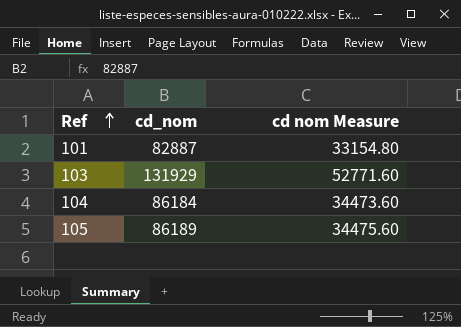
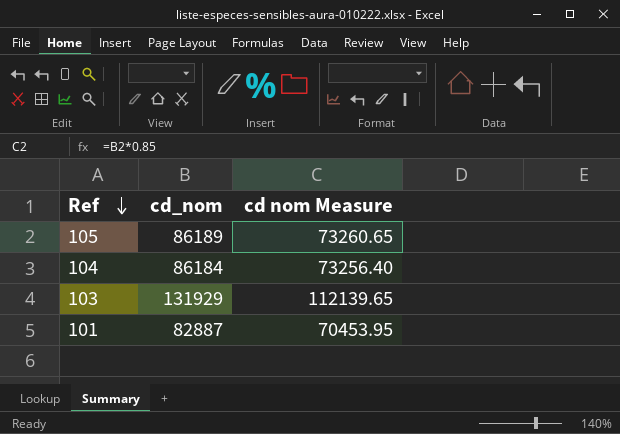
row order: Ref ascending -> Ref descending
column cd nom Measure | formula: [cd_nom] * 0.4 -> [cd_nom] * 0.85

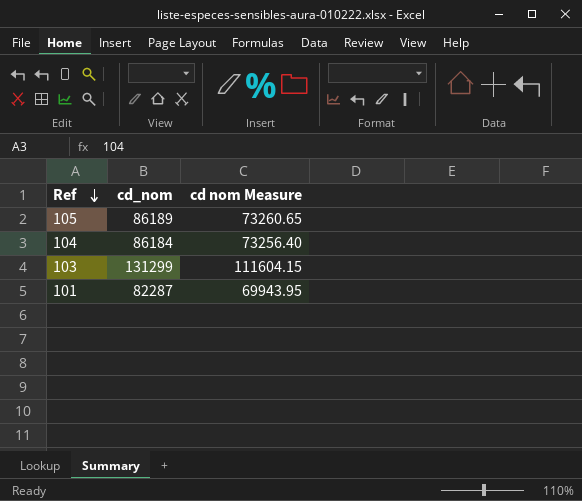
103 | cd_nom: 131929 -> 131299
103 | cd nom Measure: 112139.65 -> 111604.15
101 | cd_nom: 82887 -> 82287
101 | cd nom Measure: 70453.95 -> 69943.95

